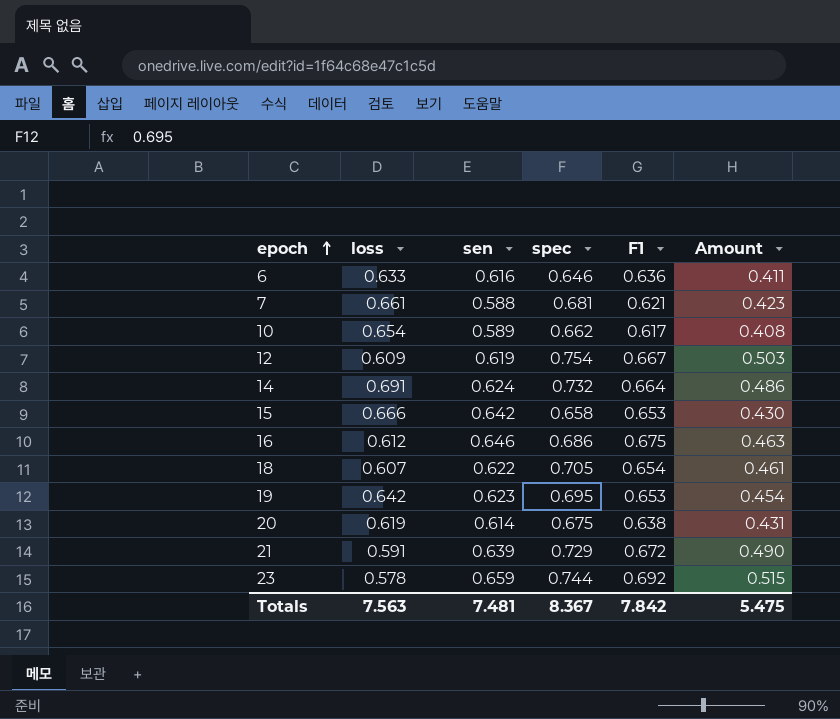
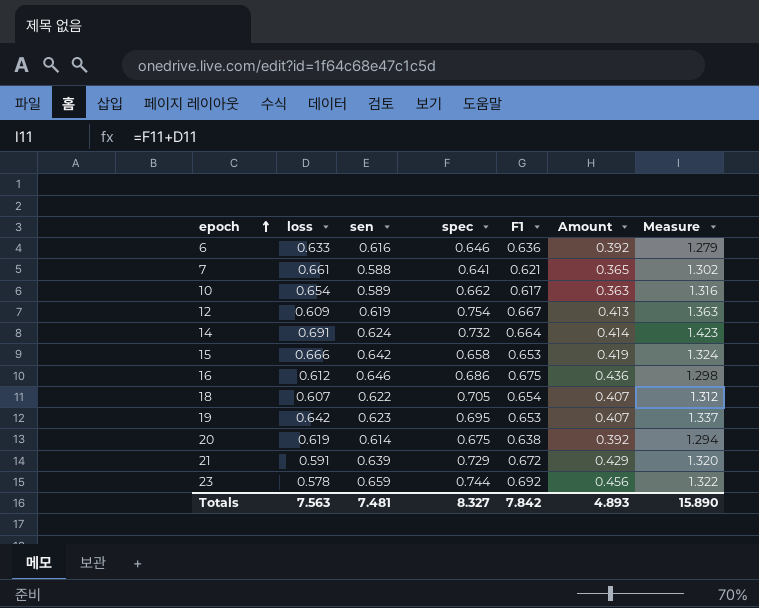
column Amount | formula: [spec] * [F1] -> [sen] * [F1]
column Measure | formula: none -> [loss] + [spec]
7 | spec: 0.681 -> 0.641
Totals | spec: 8.367 -> 8.327
Totals | Amount: 5.475 -> 4.893

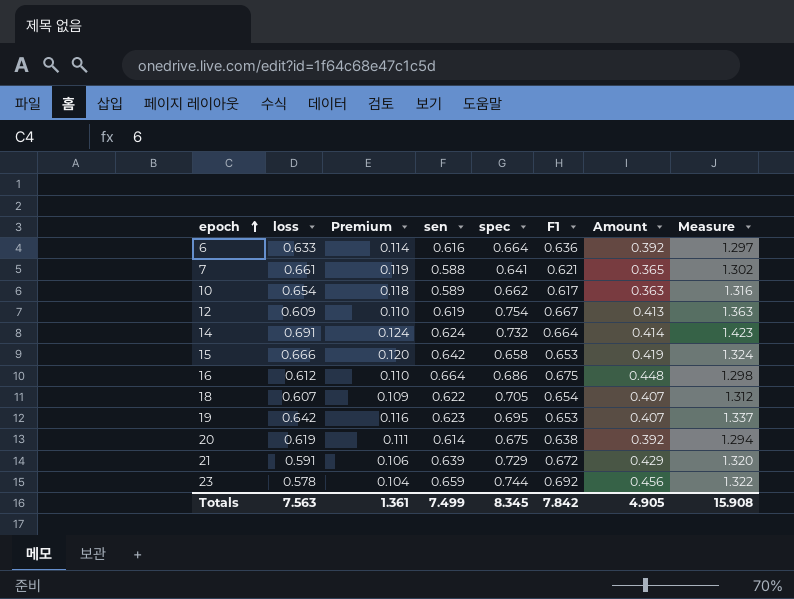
column Premium | formula: none -> [loss] * 0.18
6 | spec: 0.646 -> 0.664
6 | Measure: 1.279 -> 1.297
16 | sen: 0.646 -> 0.664
16 | Amount: 0.436 -> 0.448
Totals | sen: 7.481 -> 7.499
Totals | spec: 8.327 -> 8.345
Totals | Amount: 4.893 -> 4.905
Totals | Measure: 15.890 -> 15.908

